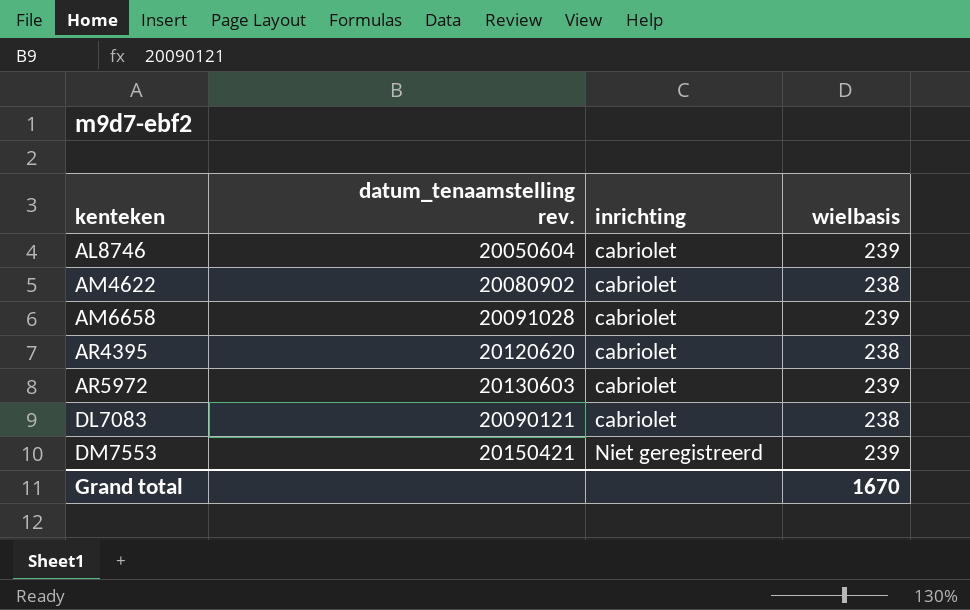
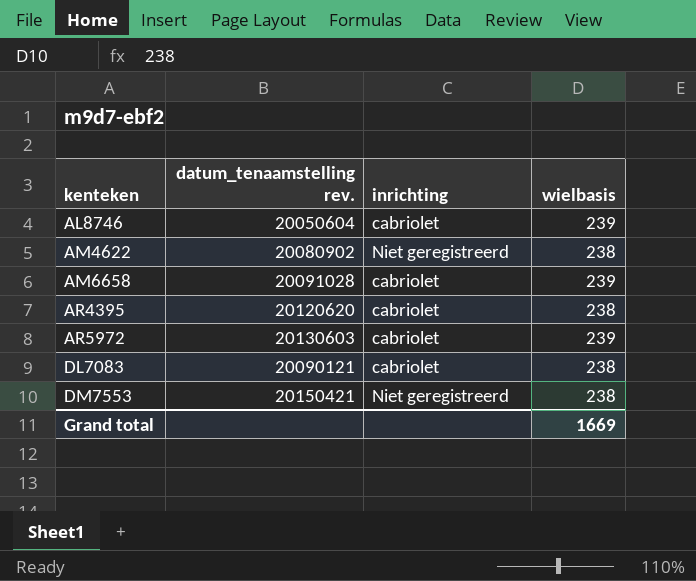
AM4622 | inrichting: cabriolet -> Niet geregistreerd
DM7553 | wielbasis: 239 -> 238
Grand total | wielbasis: 1670 -> 1669

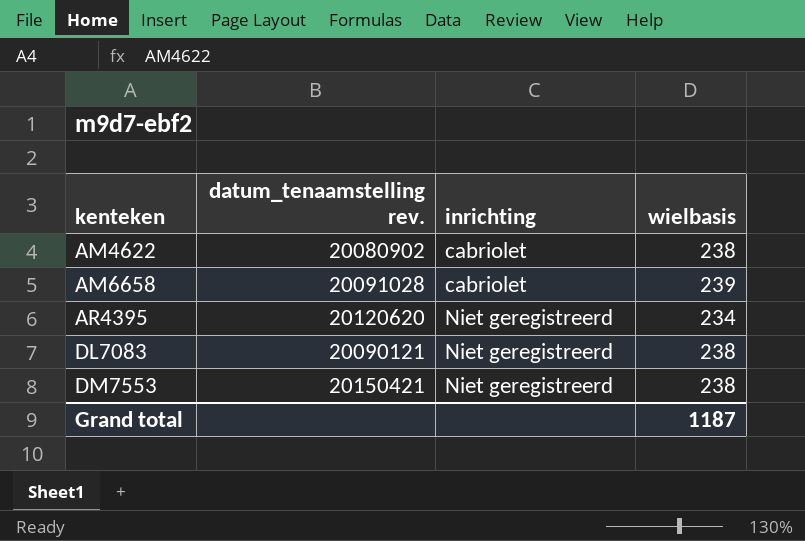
row AL8746: 20050604 | cabriolet | 239 -> none
row AR5972: 20130603 | cabriolet | 239 -> none
AM4622 | inrichting: Niet geregistreerd -> cabriolet
AR4395 | inrichting: cabriolet -> Niet geregistreerd
AR4395 | wielbasis: 238 -> 234
DL7083 | inrichting: cabriolet -> Niet geregistreerd
Grand total | wielbasis: 1669 -> 1187

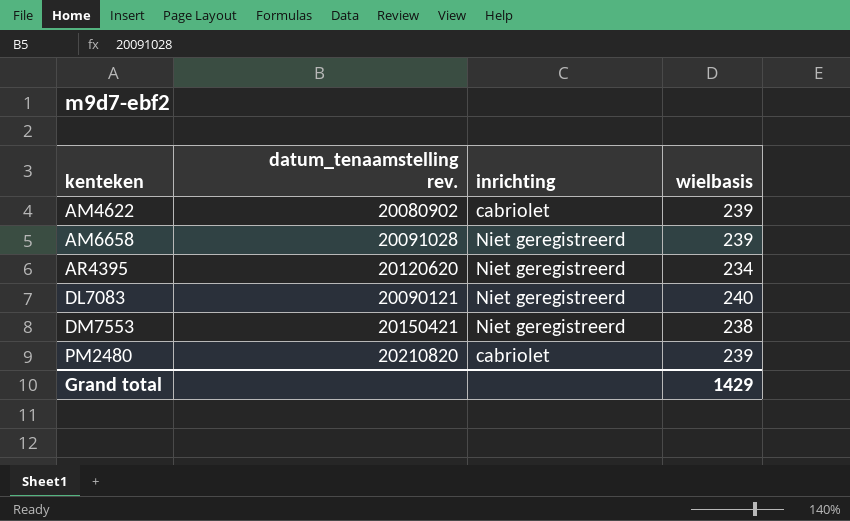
AM4622 | wielbasis: 238 -> 239
AM6658 | inrichting: cabriolet -> Niet geregistreerd
DL7083 | wielbasis: 238 -> 240
row PM2480: none -> 20210820 | cabriolet | 239
Grand total | wielbasis: 1187 -> 1429

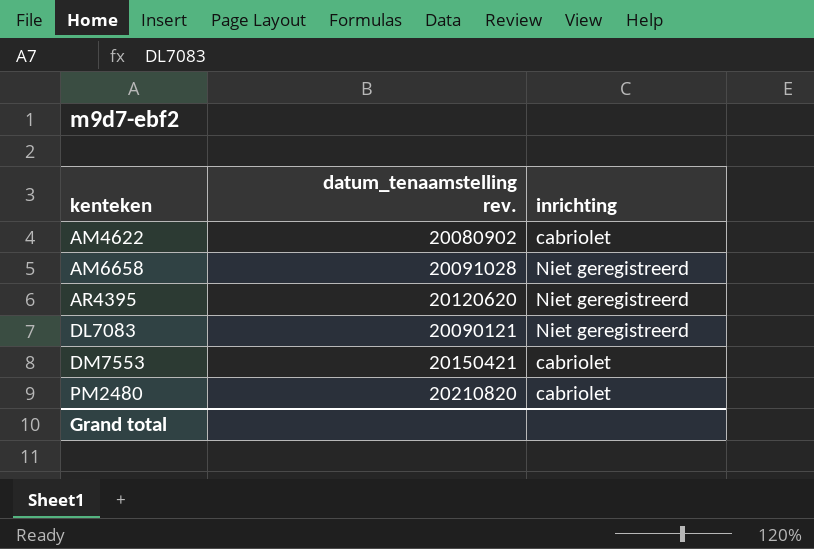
column wielbasis | position: 4 -> none
DM7553 | inrichting: Niet geregistreerd -> cabriolet

